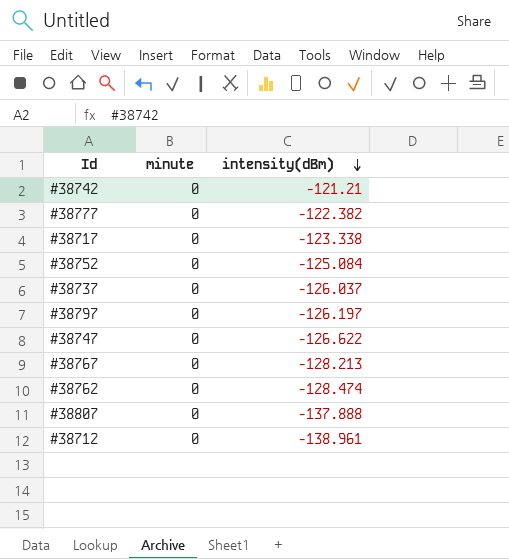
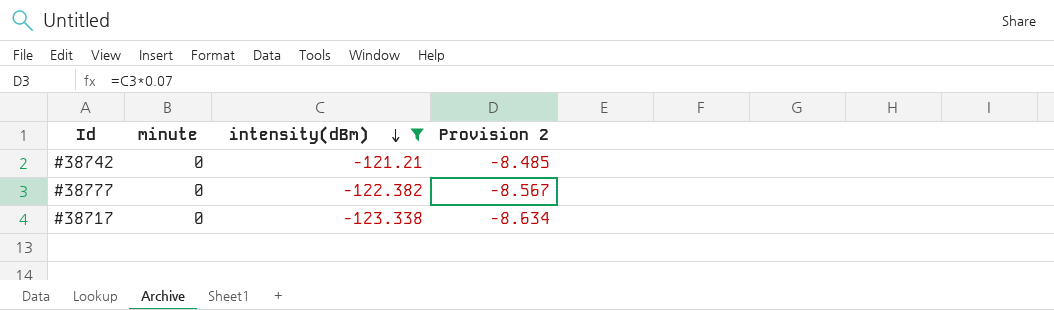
filter: none -> intensity(dBm) >= -123.338
column Provision 2 | formula: none -> [intensity(dBm)] * 0.07

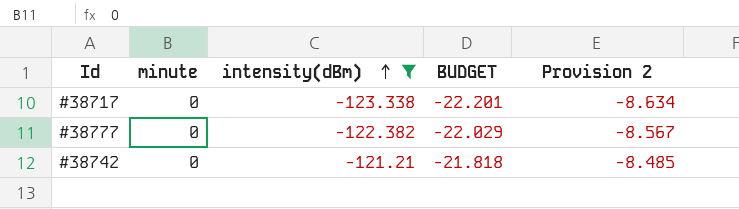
row order: intensity(dBm) descending -> intensity(dBm) ascending
column BUDGET | formula: none -> [intensity(dBm)] * 0.18

